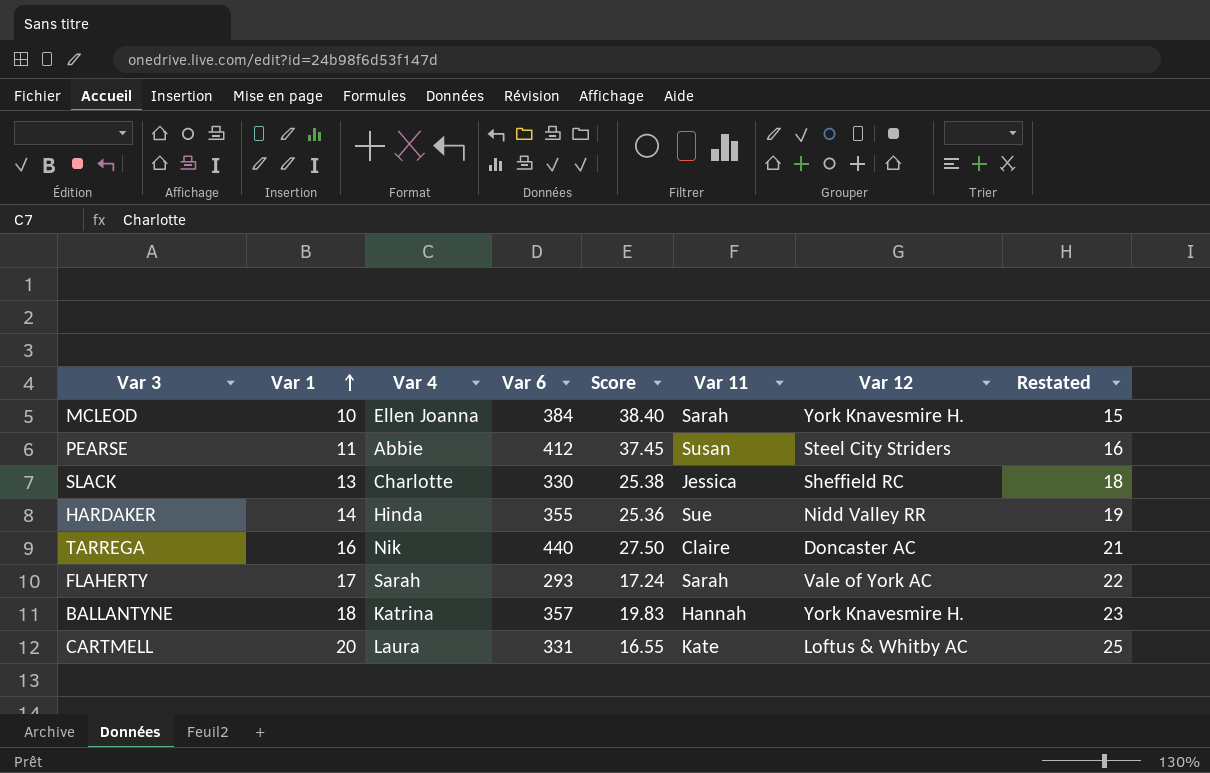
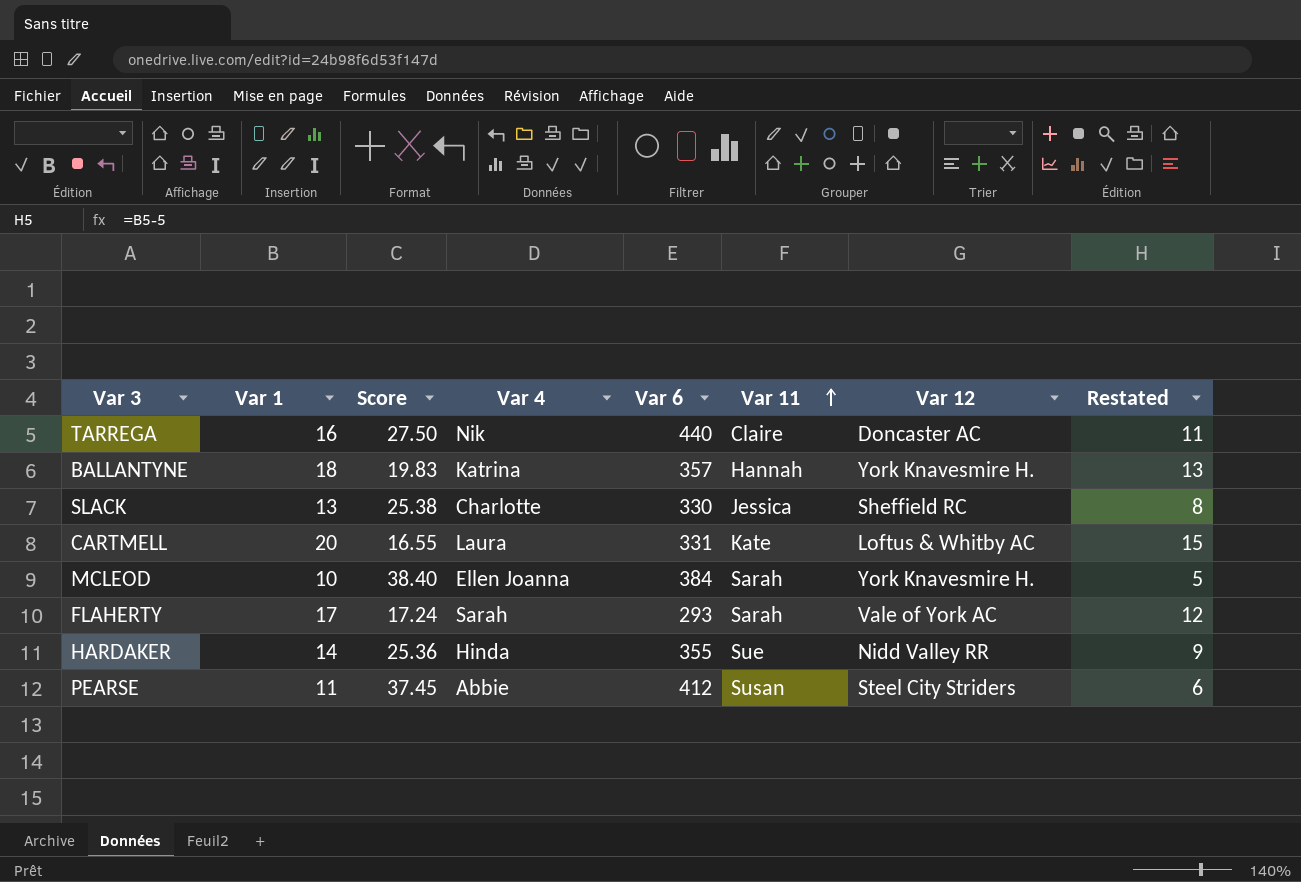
row order: Var 1 ascending -> Var 11 ascending
column Score | position: 5 -> 3
column Restated | formula: [Var 1] + 5 -> [Var 1] - 5

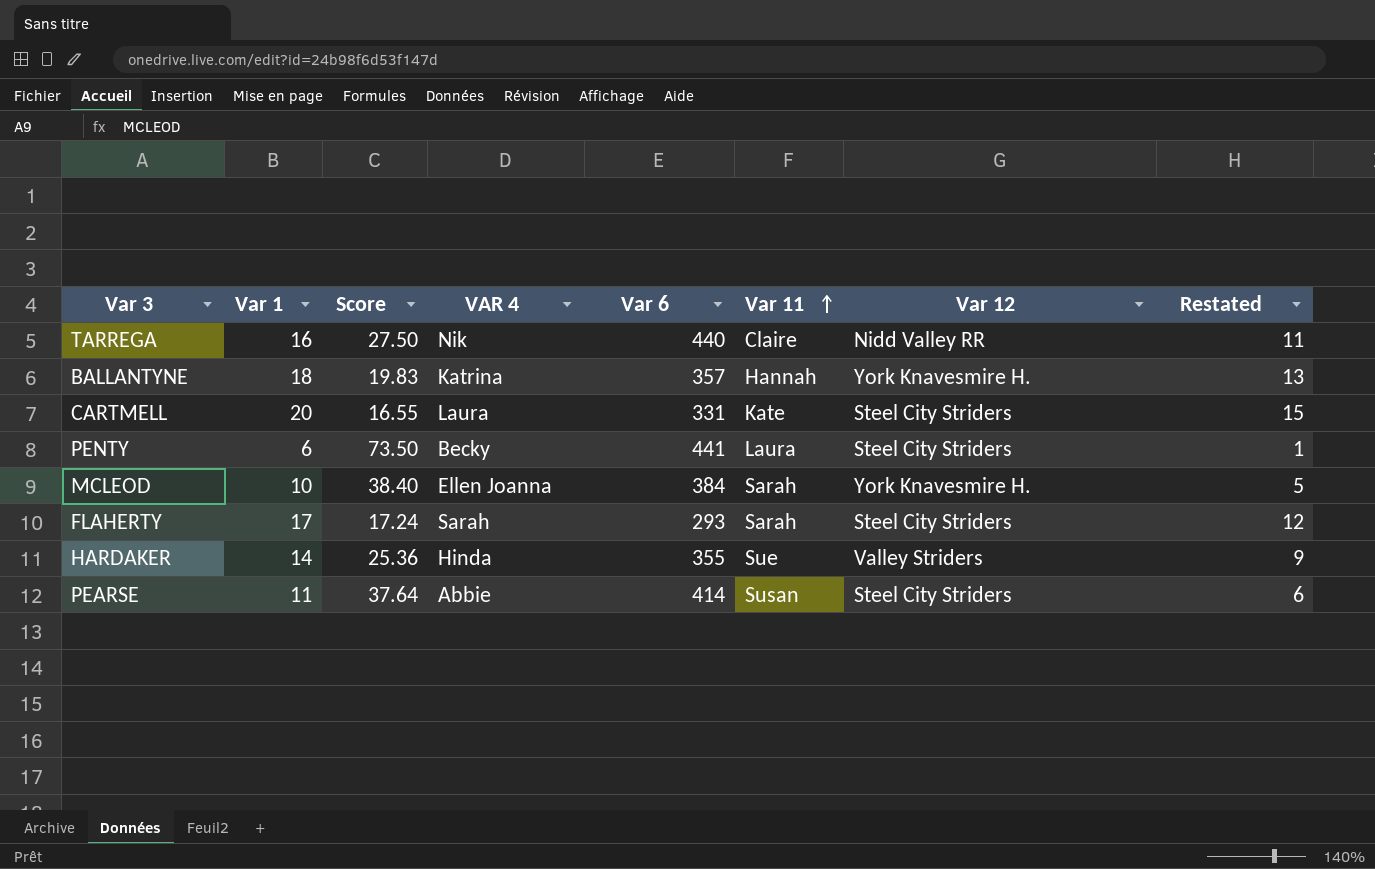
column name: Var 4 -> VAR 4
row SLACK: 13 | 25.38 | Charlotte | 330 | Jessica | Sheffield RC | 8 -> none
TARREGA | Var 12: Doncaster AC -> Nidd Valley RR
CARTMELL | Var 12: Loftus & Whitby AC -> Steel City Striders
row PENTY: none -> 6 | 73.50 | Becky | 441 | Laura | Steel City Striders | 1
FLAHERTY | Var 12: Vale of York AC -> Steel City Striders
HARDAKER | Var 12: Nidd Valley RR -> Valley Striders
PEARSE | Score: 37.45 -> 37.64
PEARSE | Var 6: 412 -> 414

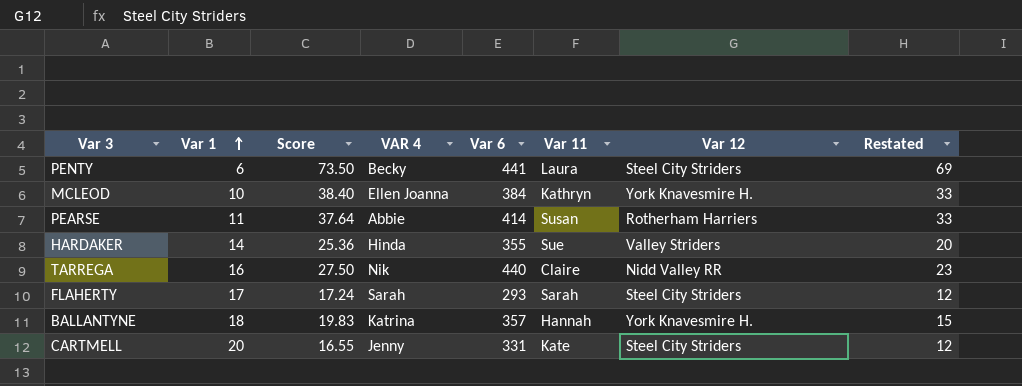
row order: Var 11 ascending -> Var 1 ascending
column Restated | formula: [Var 1] - 5 -> [Score] - 5
MCLEOD | Var 11: Sarah -> Kathryn
PEARSE | Var 12: Steel City Striders -> Rotherham Harriers
CARTMELL | VAR 4: Laura -> Jenny

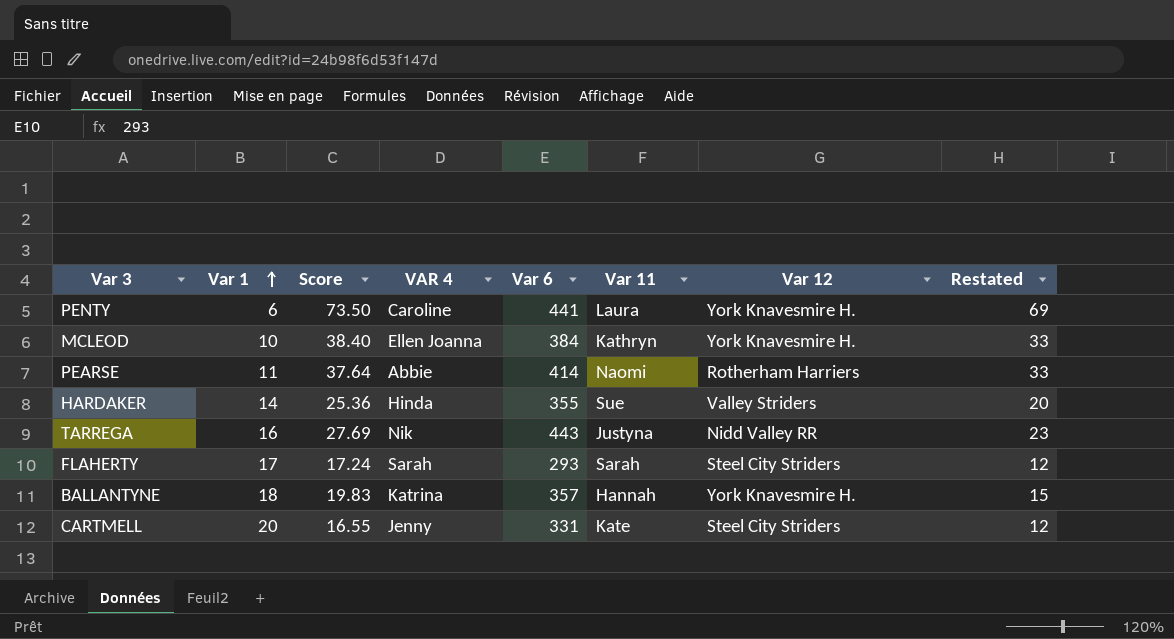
PENTY | VAR 4: Becky -> Caroline
PENTY | Var 12: Steel City Striders -> York Knavesmire H.
PEARSE | Var 11: Susan -> Naomi
TARREGA | Score: 27.50 -> 27.69
TARREGA | Var 6: 440 -> 443
TARREGA | Var 11: Claire -> Justyna

